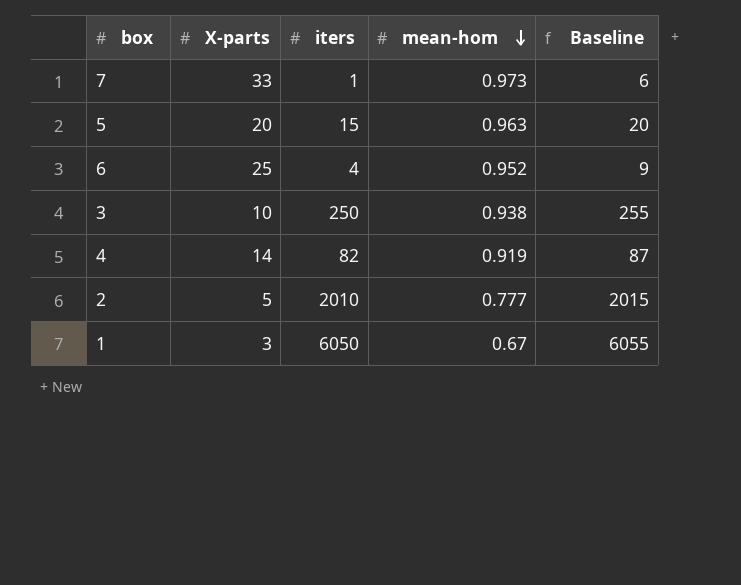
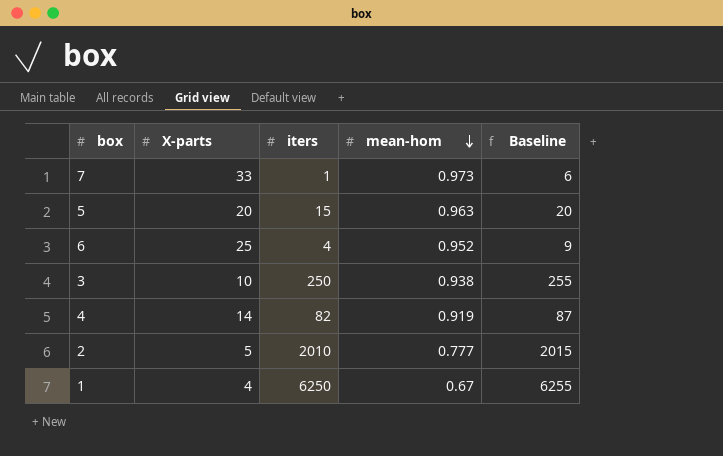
1 | X-parts: 3 -> 4
1 | iters: 6050 -> 6250
1 | Baseline: 6055 -> 6255

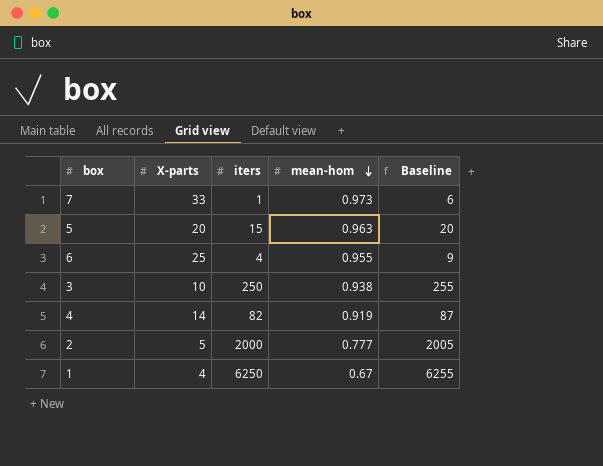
6 | mean-hom: 0.952 -> 0.955
2 | iters: 2010 -> 2000
2 | Baseline: 2015 -> 2005

